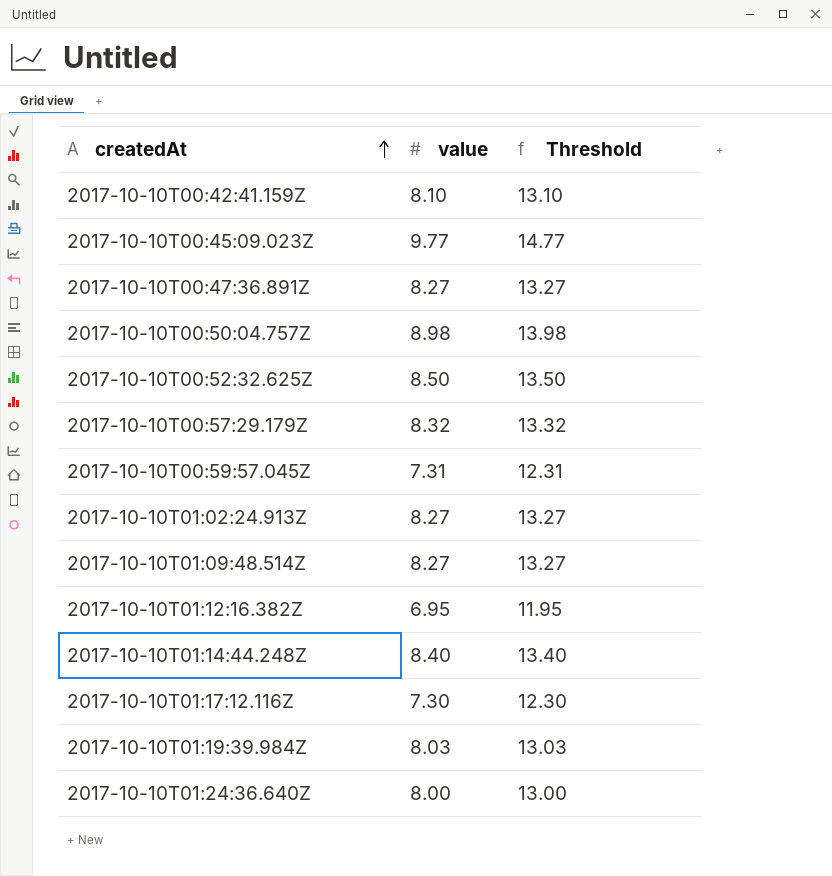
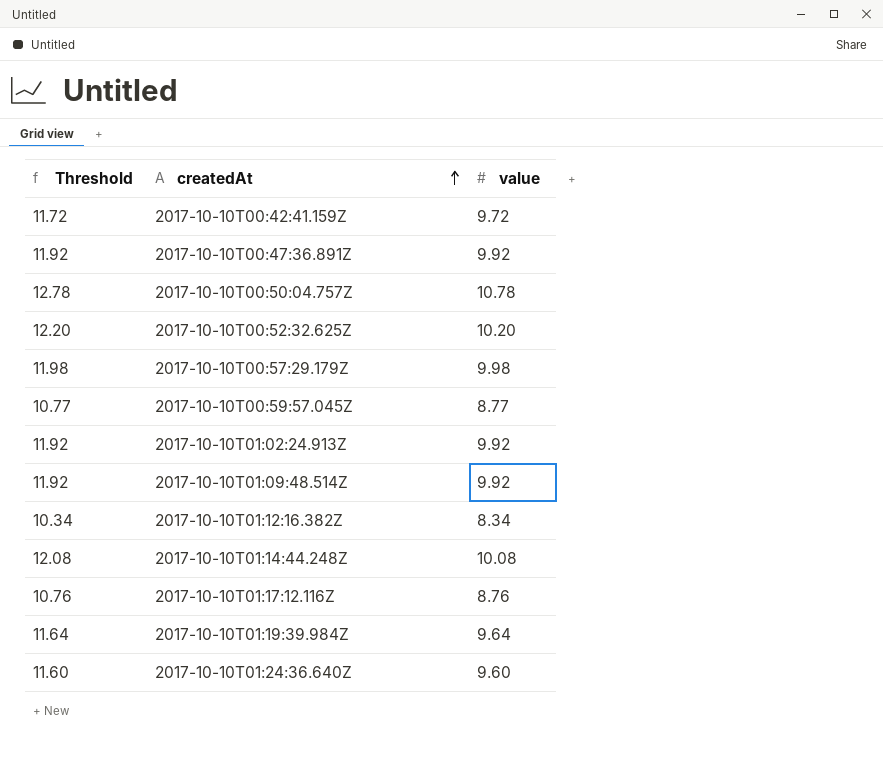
column Threshold | formula: [value] + 5 -> [value] + 2
column Threshold | position: 3 -> 1
row 2017-10-10T00:45:09.023Z: 9.77 | 14.77 -> none
2017-10-10T00:42:41.159Z | value: 8.10 -> 9.72
2017-10-10T00:47:36.891Z | value: 8.27 -> 9.92
2017-10-10T00:50:04.757Z | value: 8.98 -> 10.78
2017-10-10T00:52:32.625Z | value: 8.50 -> 10.20
2017-10-10T00:57:29.179Z | value: 8.32 -> 9.98
2017-10-10T00:59:57.045Z | value: 7.31 -> 8.77
2017-10-10T01:02:24.913Z | value: 8.27 -> 9.92
2017-10-10T01:09:48.514Z | value: 8.27 -> 9.92
2017-10-10T01:12:16.382Z | value: 6.95 -> 8.34
2017-10-10T01:14:44.248Z | value: 8.40 -> 10.08
2017-10-10T01:17:12.116Z | value: 7.30 -> 8.76
2017-10-10T01:19:39.984Z | value: 8.03 -> 9.64
2017-10-10T01:24:36.640Z | value: 8.00 -> 9.60

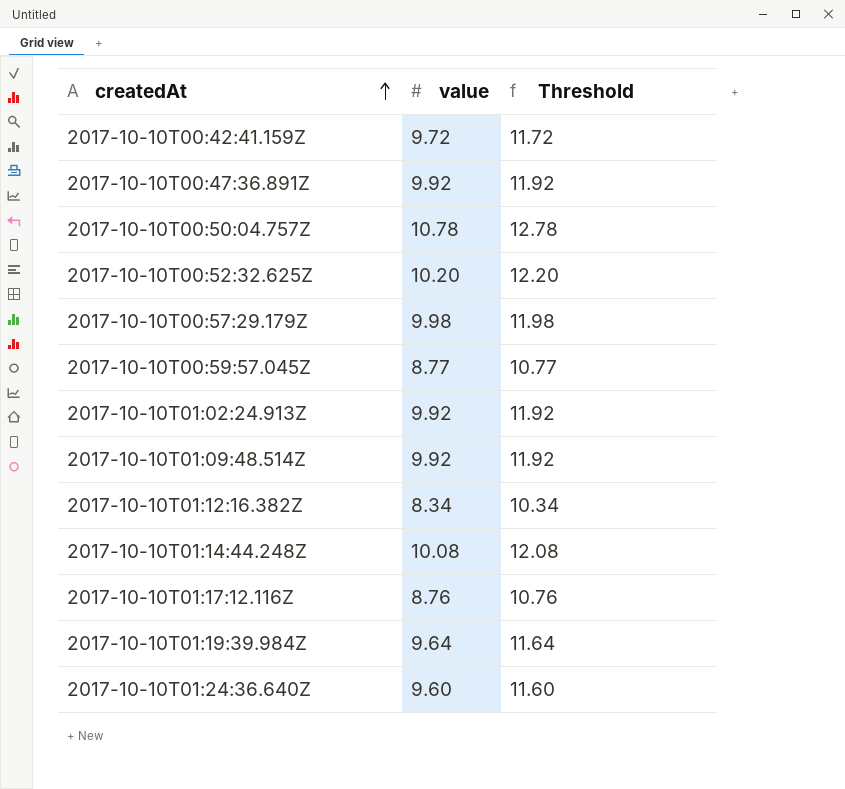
column Threshold | position: 1 -> 3

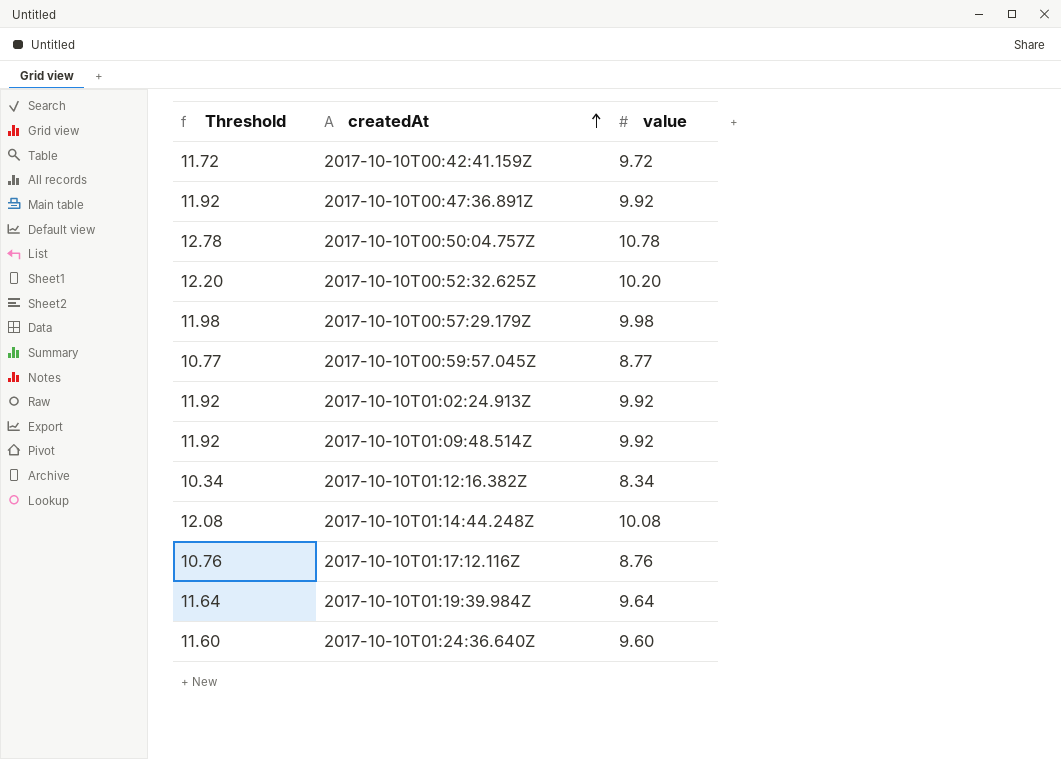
column Threshold | position: 3 -> 1

